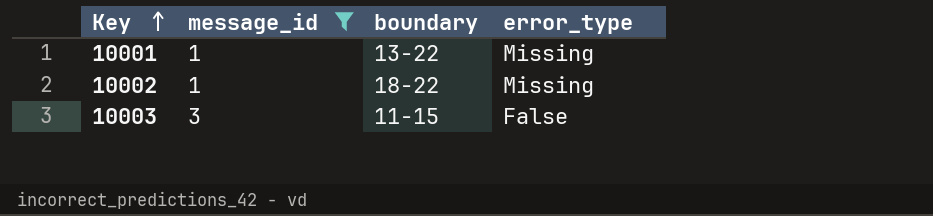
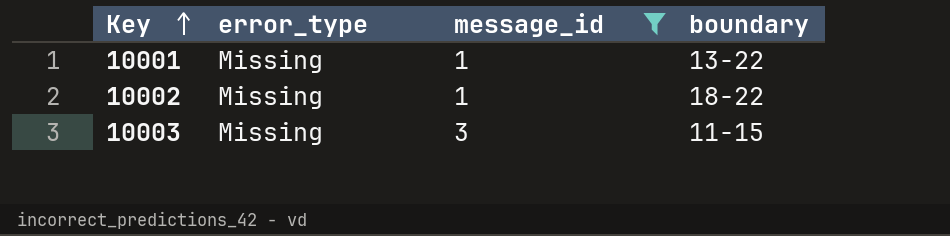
column error_type | position: 4 -> 2
10003 | error_type: False -> Missing

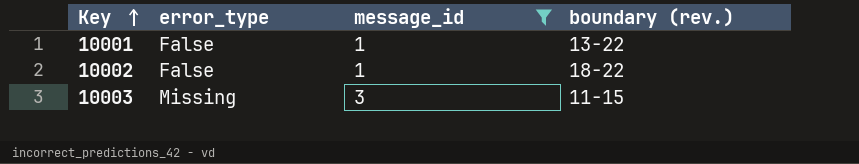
column name: boundary -> boundary (rev.)
10001 | error_type: Missing -> False
10002 | error_type: Missing -> False

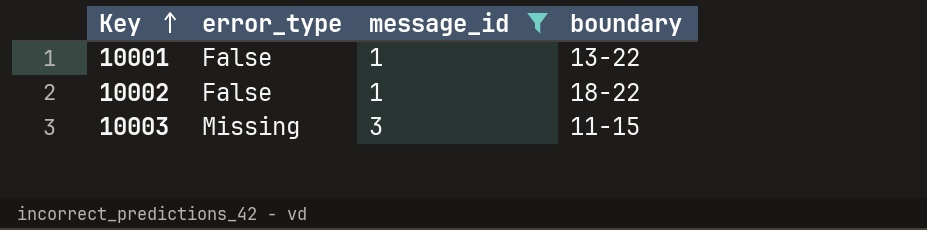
column name: boundary (rev.) -> boundary

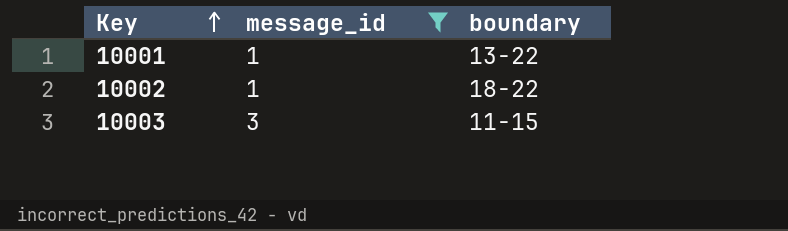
column error_type | position: 2 -> none

